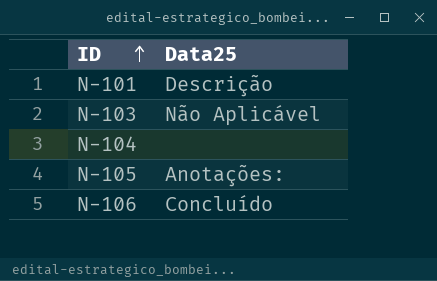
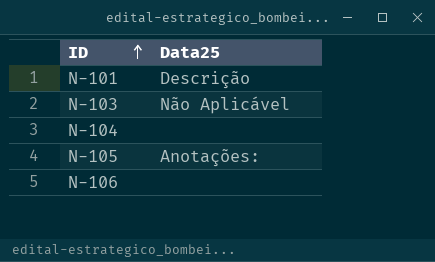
N-106 | Data25: Concluído -> none

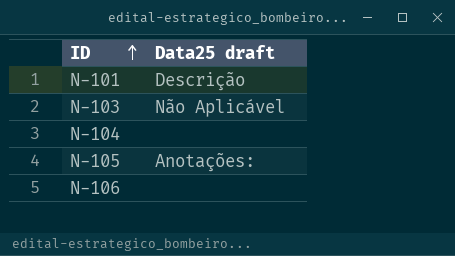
column name: Data25 -> Data25 draft

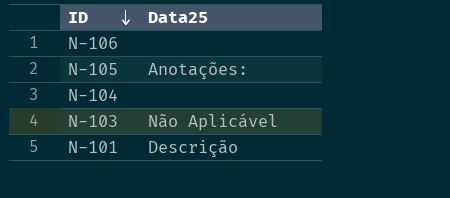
row order: ID ascending -> ID descending
column name: Data25 draft -> Data25

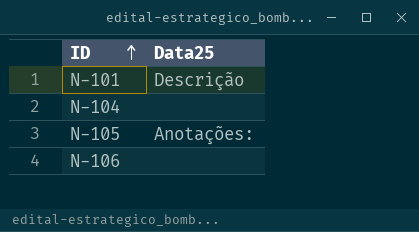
row order: ID descending -> ID ascending
row N-103: Não Aplicável -> none

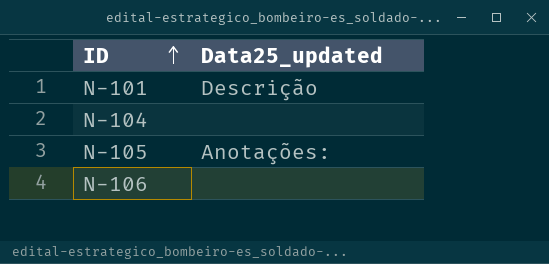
column name: Data25 -> Data25_updated

